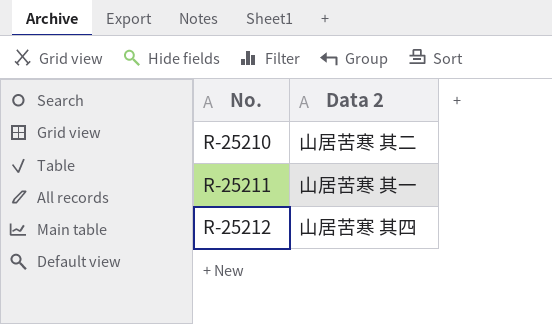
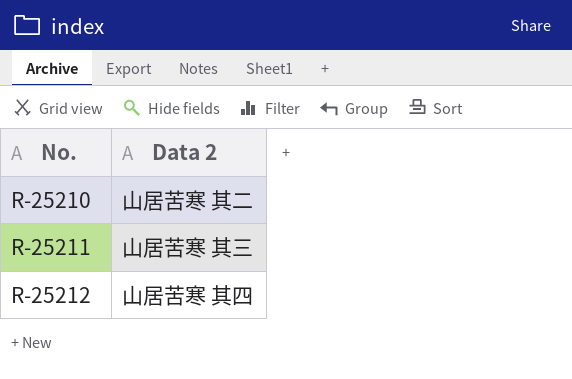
R-25211 | Data 2: 山居苦寒 其一 -> 山居苦寒 其三

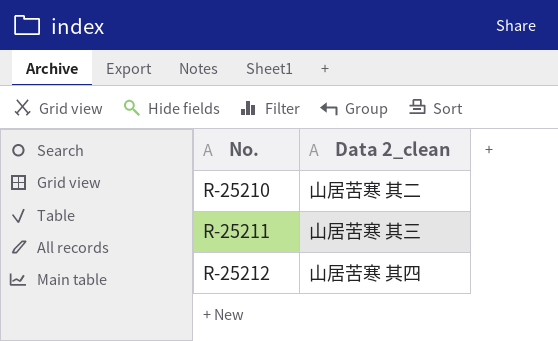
column name: Data 2 -> Data 2_clean

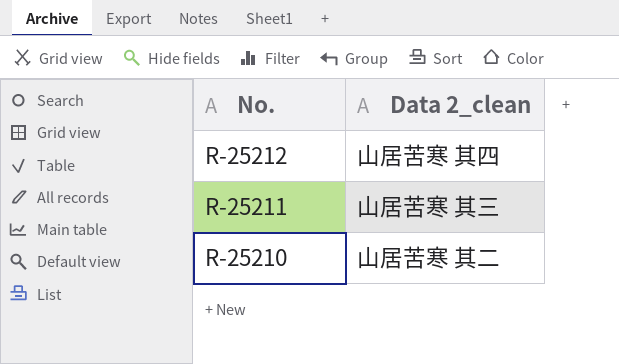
row order: No. ascending -> No. descending

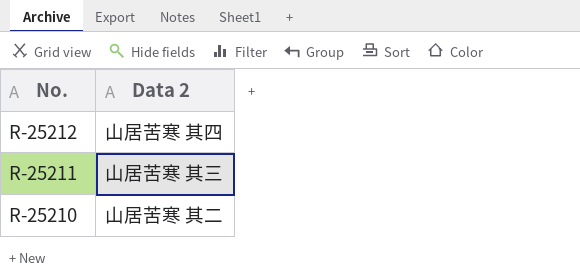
column name: Data 2_clean -> Data 2

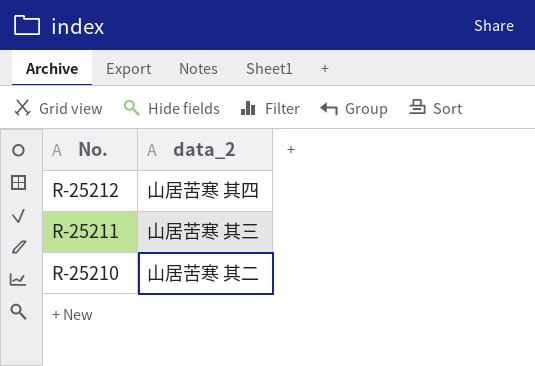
column name: Data 2 -> data_2

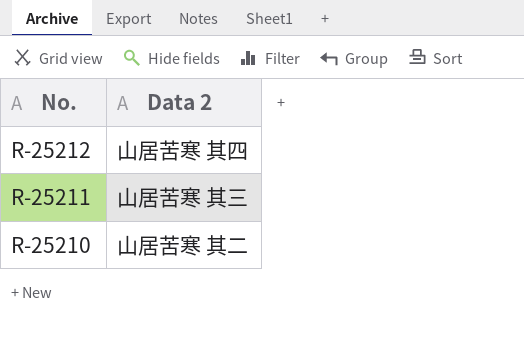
column name: data_2 -> Data 2

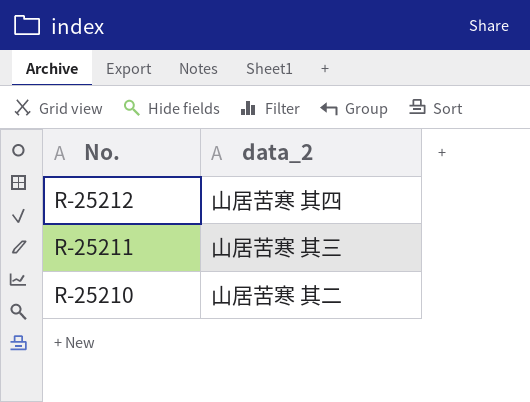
column name: Data 2 -> data_2

